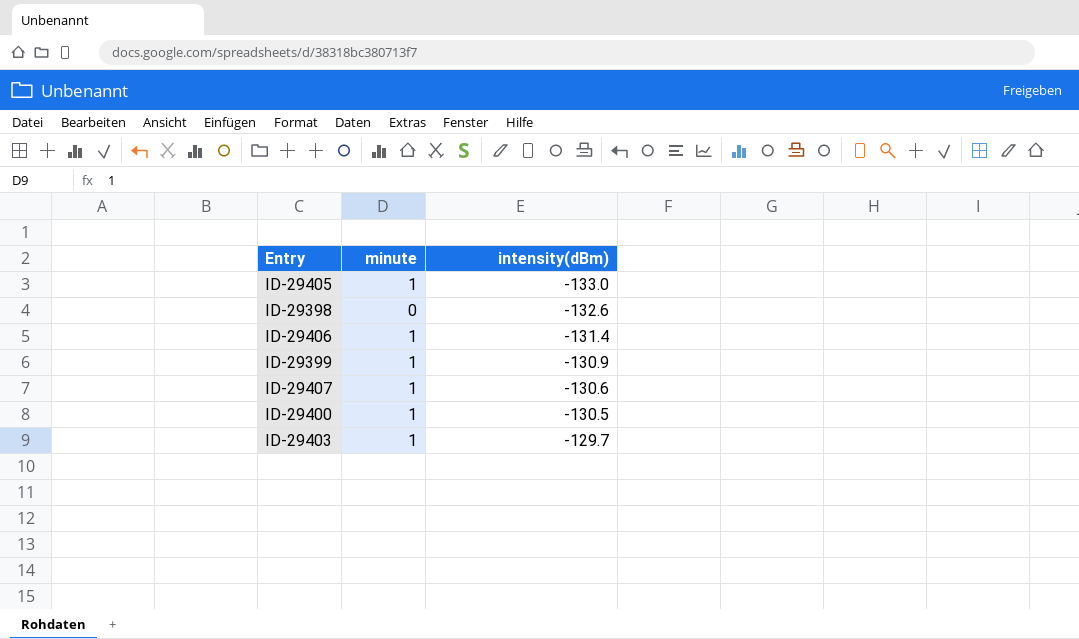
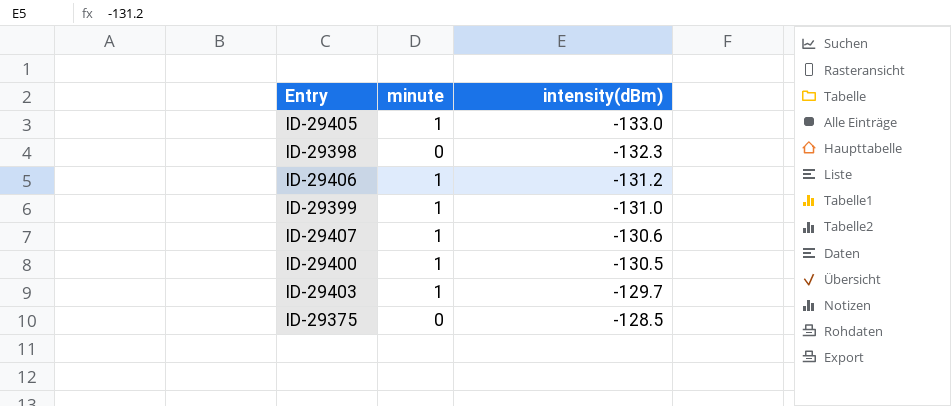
ID-29398 | intensity(dBm): -132.6 -> -132.3
ID-29406 | intensity(dBm): -131.4 -> -131.2
ID-29399 | intensity(dBm): -130.9 -> -131.0
row ID-29375: none -> 0 | -128.5

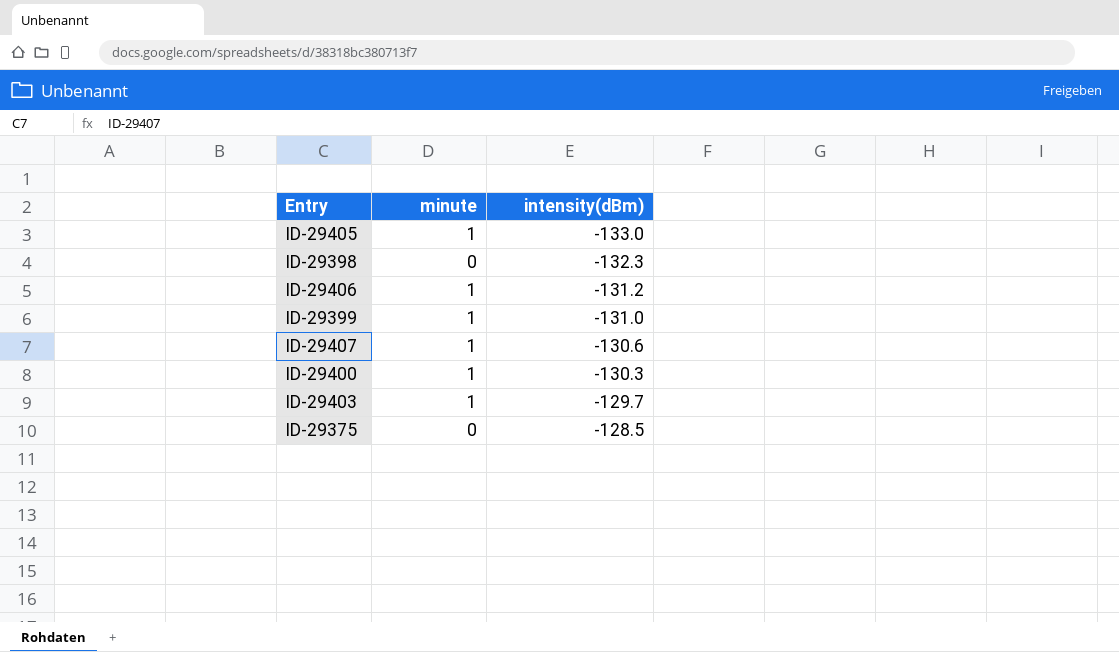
ID-29400 | intensity(dBm): -130.5 -> -130.3

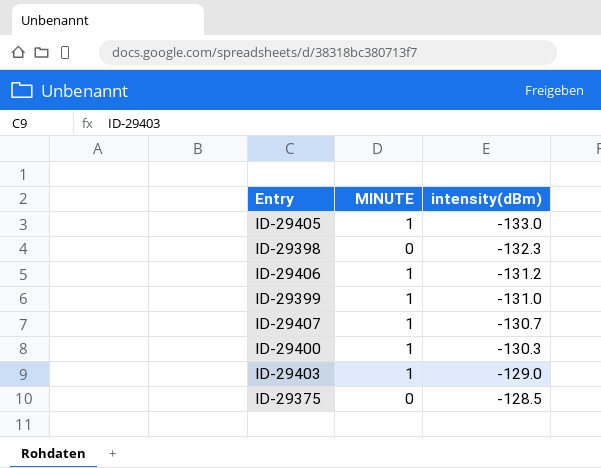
column name: minute -> MINUTE
ID-29407 | intensity(dBm): -130.6 -> -130.7
ID-29403 | intensity(dBm): -129.7 -> -129.0

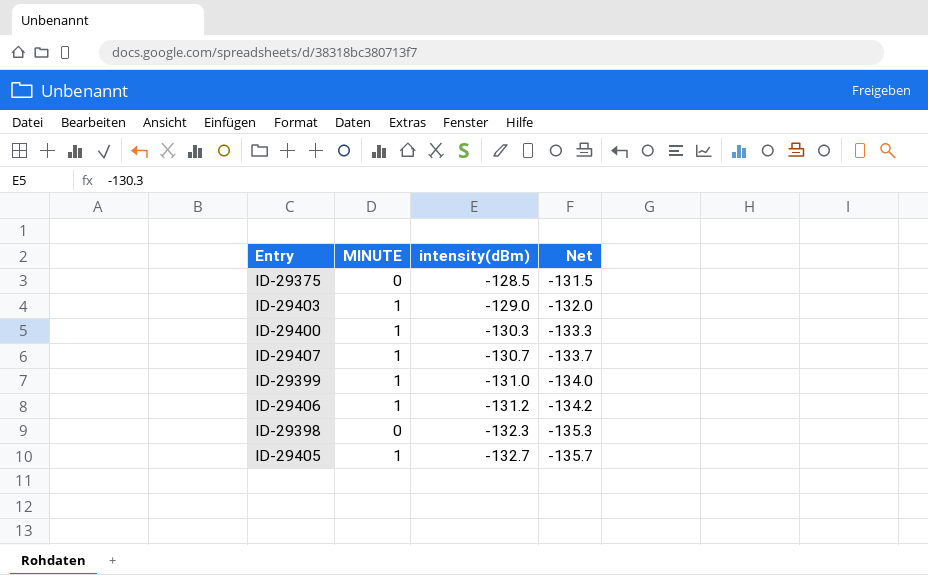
row order: intensity(dBm) ascending -> intensity(dBm) descending
column Net | formula: none -> [intensity(dBm)] - 3
ID-29405 | intensity(dBm): -133.0 -> -132.7

